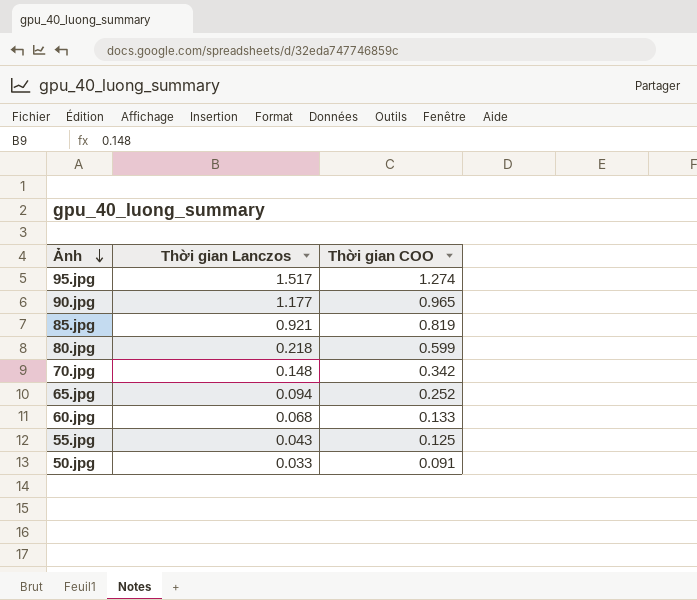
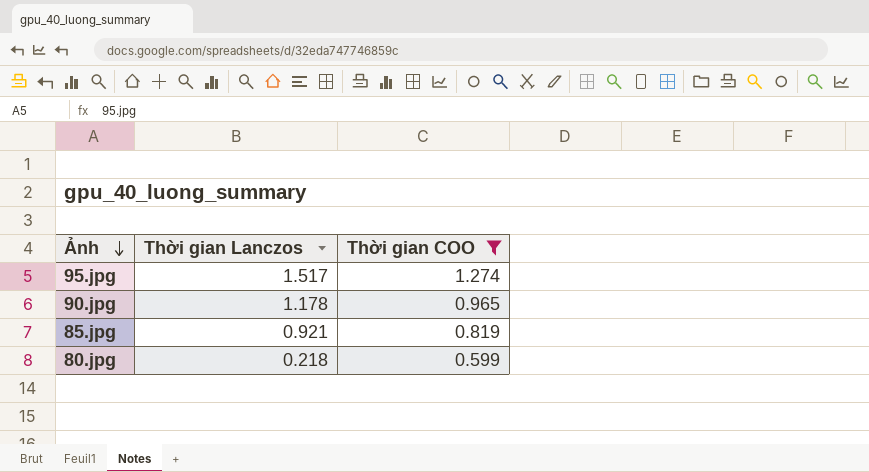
filter: none -> Thời gian COO >= 0.599
90.jpg | Thời gian Lanczos: 1.177 -> 1.178

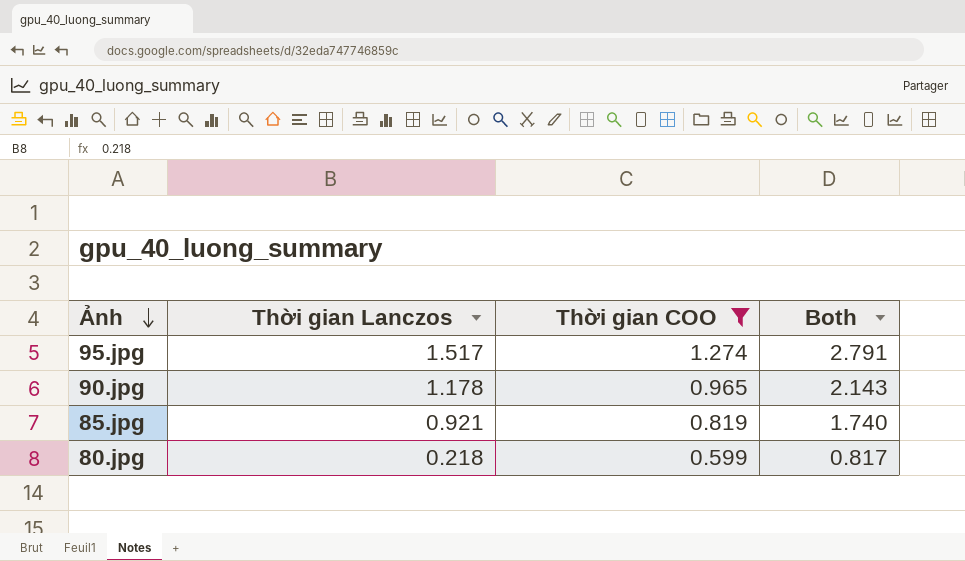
column Both | formula: none -> [Thời gian Lanczos] + [Thời gian COO]

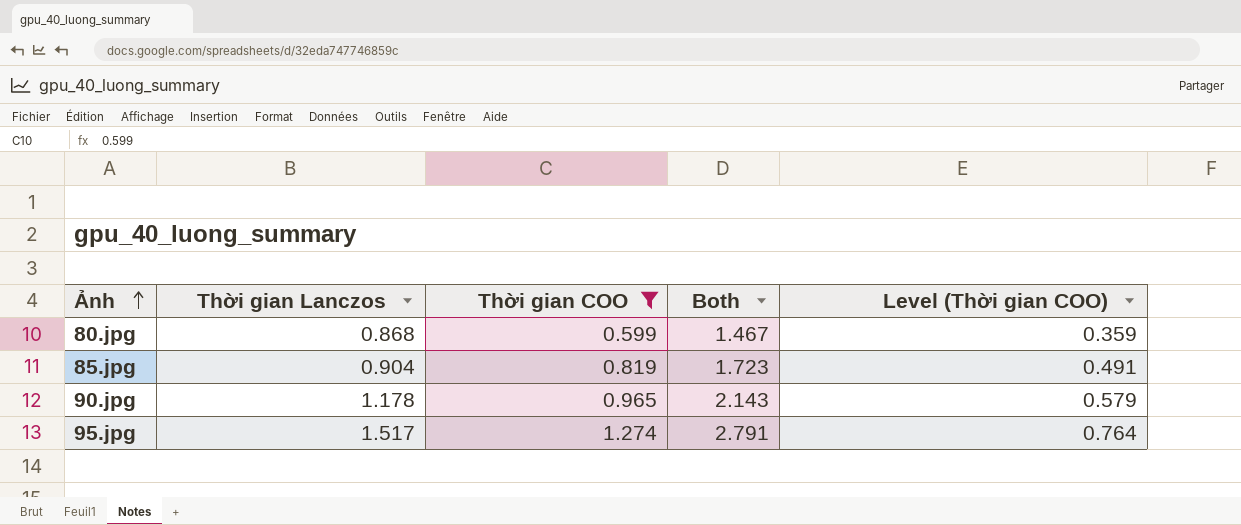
row order: Ảnh descending -> Ảnh ascending
column Level (Thời gian COO) | formula: none -> [Thời gian COO] * 0.6
80.jpg | Thời gian Lanczos: 0.218 -> 0.868
80.jpg | Both: 0.817 -> 1.467
85.jpg | Thời gian Lanczos: 0.921 -> 0.904
85.jpg | Both: 1.740 -> 1.723

